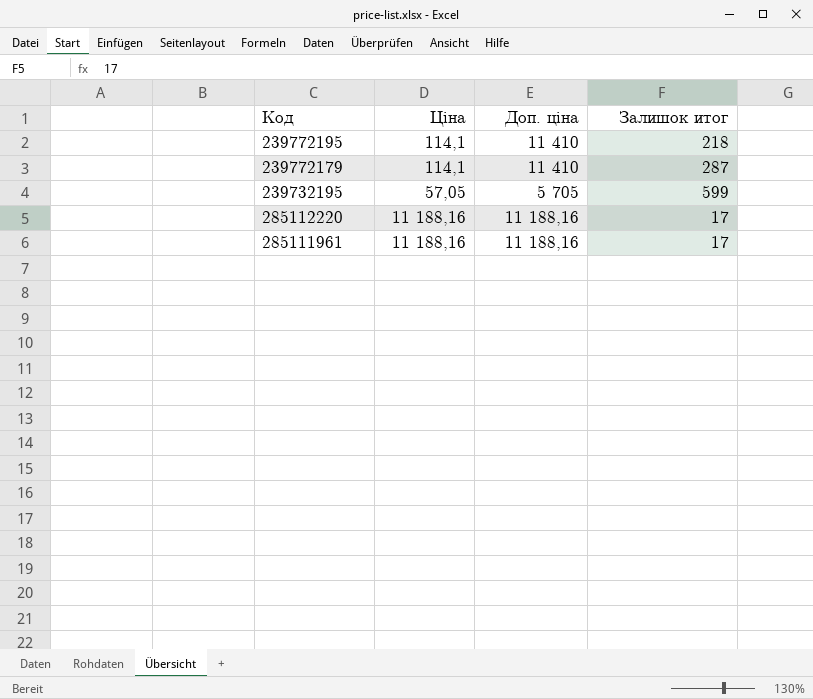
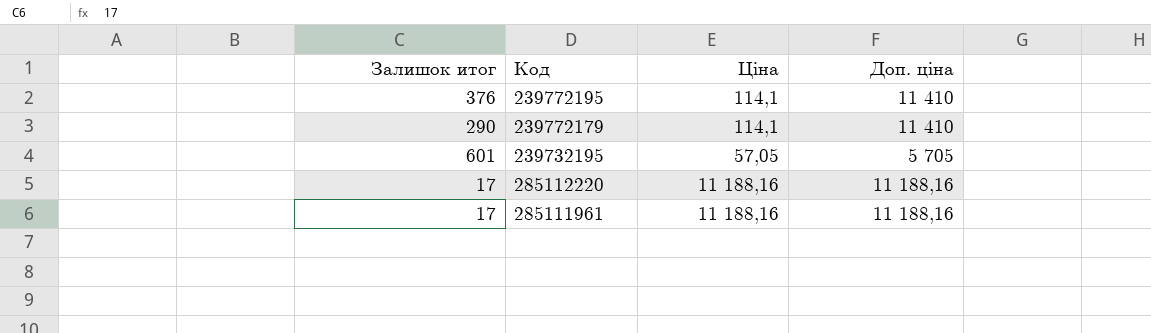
column Залишок итог | position: 4 -> 1
239772195 | Залишок итог: 218 -> 376
239772179 | Залишок итог: 287 -> 290
239732195 | Залишок итог: 599 -> 601

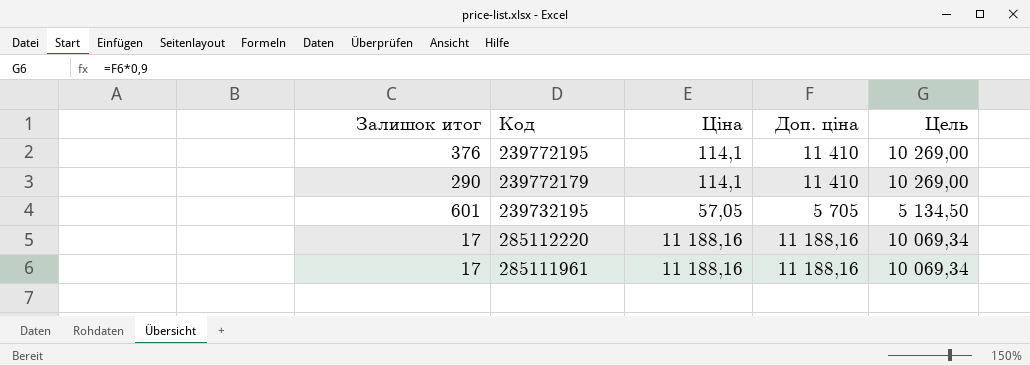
column Цель | formula: none -> [Доп. ціна] * 0,9

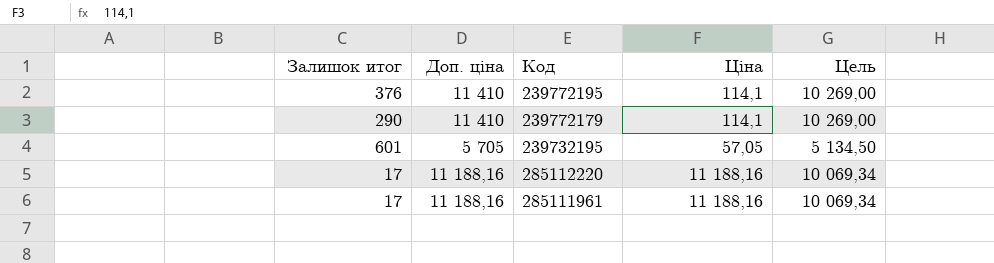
column Доп. ціна | position: 4 -> 2

